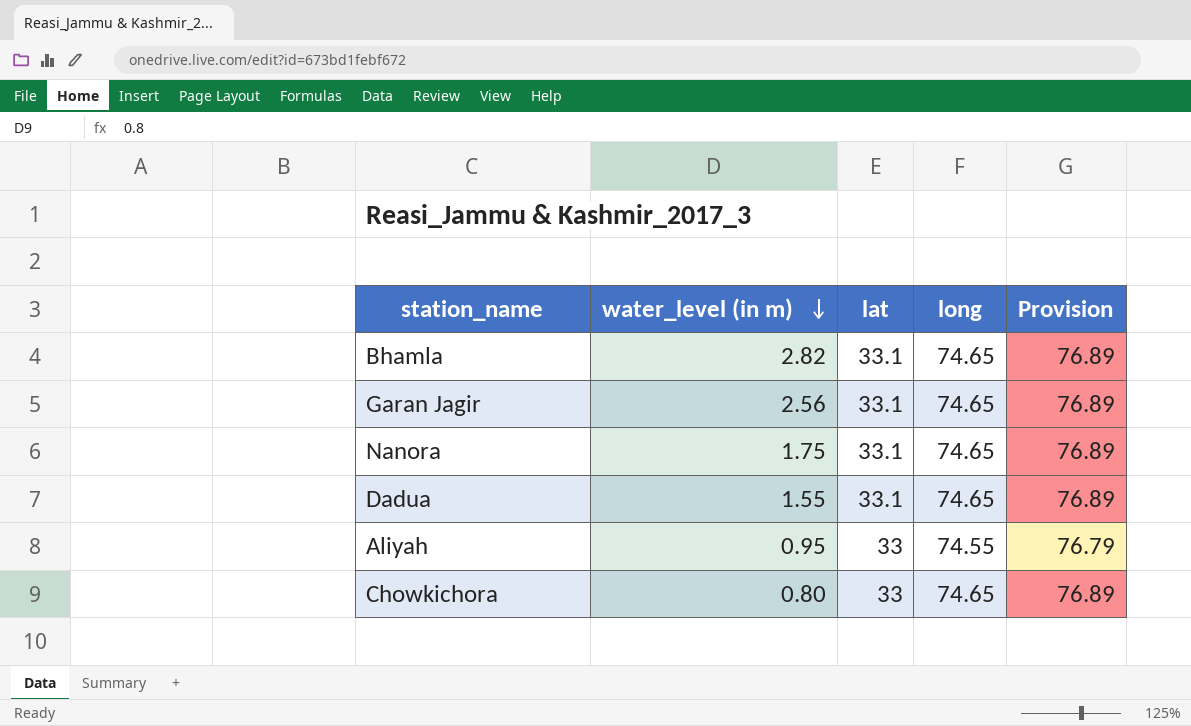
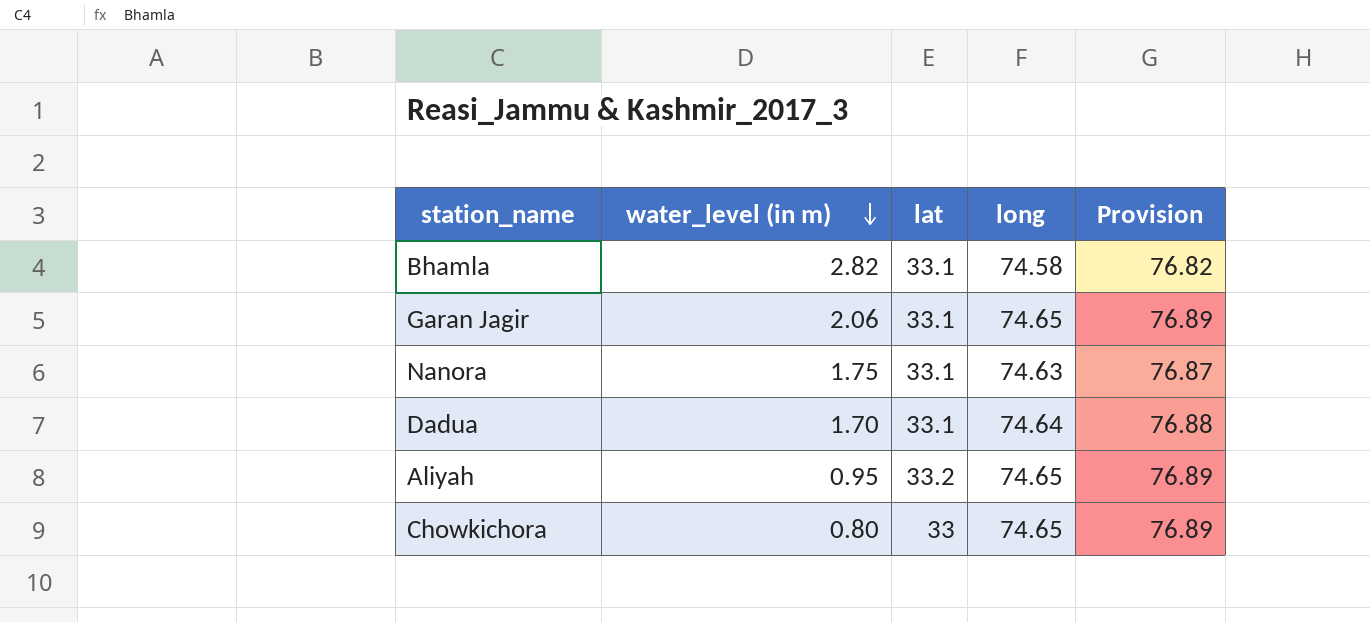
Bhamla | long: 74.65 -> 74.58
Bhamla | Provision: 76.89 -> 76.82
Garan Jagir | water_level (in m): 2.56 -> 2.06
Nanora | long: 74.65 -> 74.63
Nanora | Provision: 76.89 -> 76.87
Dadua | water_level (in m): 1.55 -> 1.70
Dadua | long: 74.65 -> 74.64
Dadua | Provision: 76.89 -> 76.88
Aliyah | lat: 33 -> 33.2
Aliyah | long: 74.55 -> 74.65
Aliyah | Provision: 76.79 -> 76.89

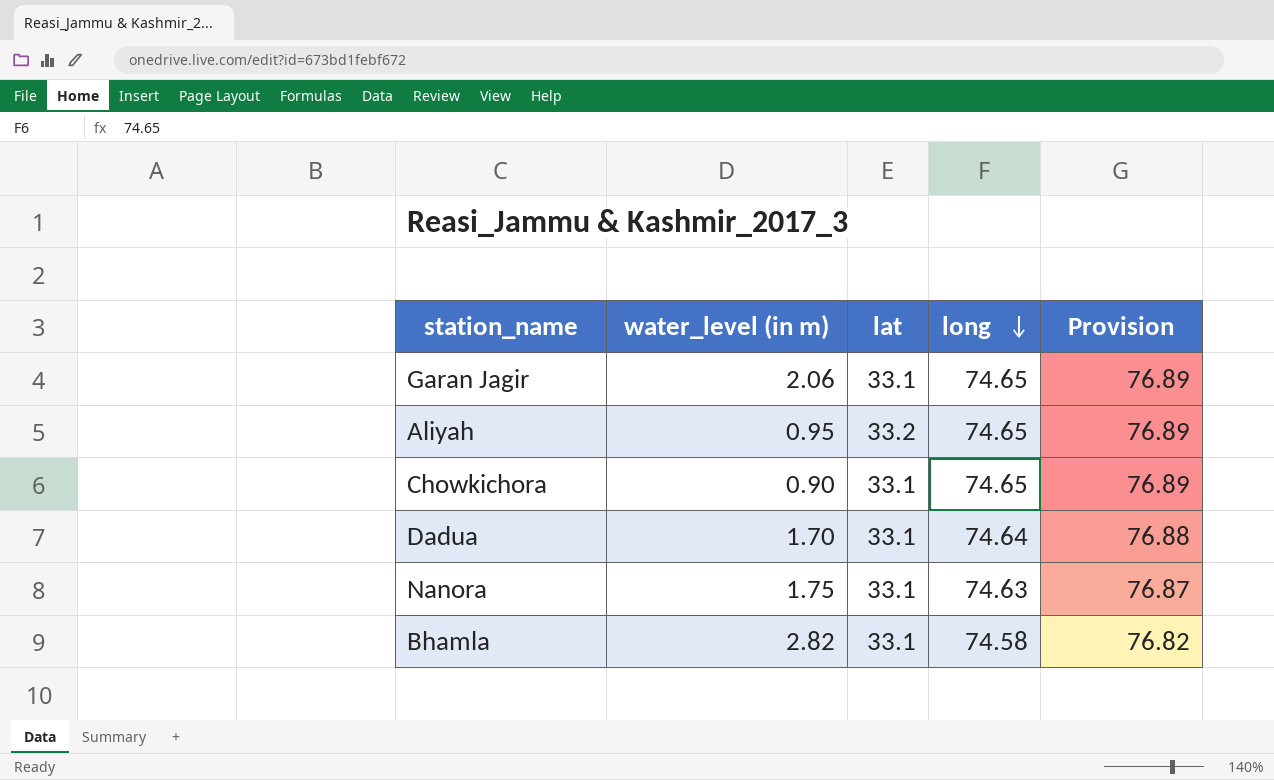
row order: water_level (in m) descending -> long descending
Chowkichora | water_level (in m): 0.80 -> 0.90
Chowkichora | lat: 33 -> 33.1

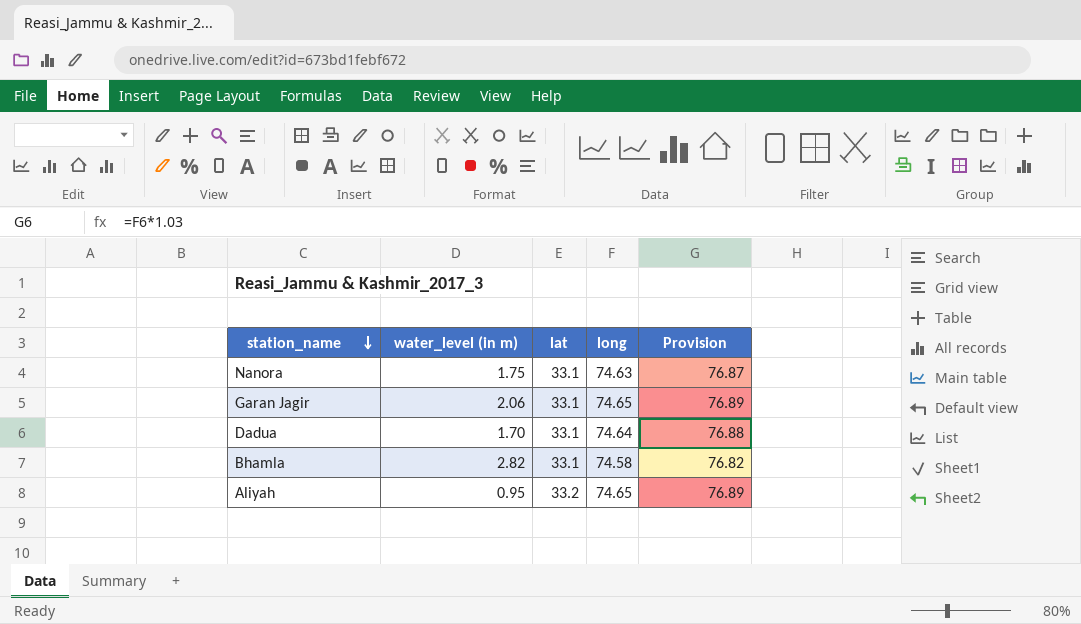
row order: long descending -> station_name descending
row Chowkichora: 0.90 | 33.1 | 74.65 | 76.89 -> none

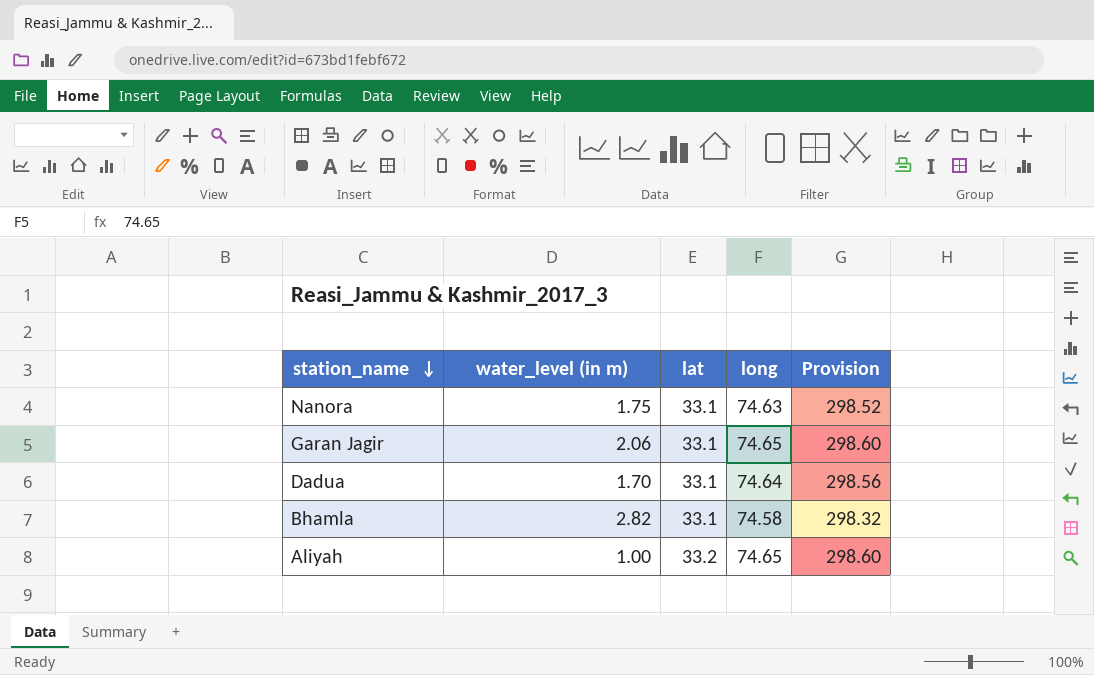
column Provision | formula: [long] * 1.03 -> [long] * 4
Aliyah | water_level (in m): 0.95 -> 1.00

